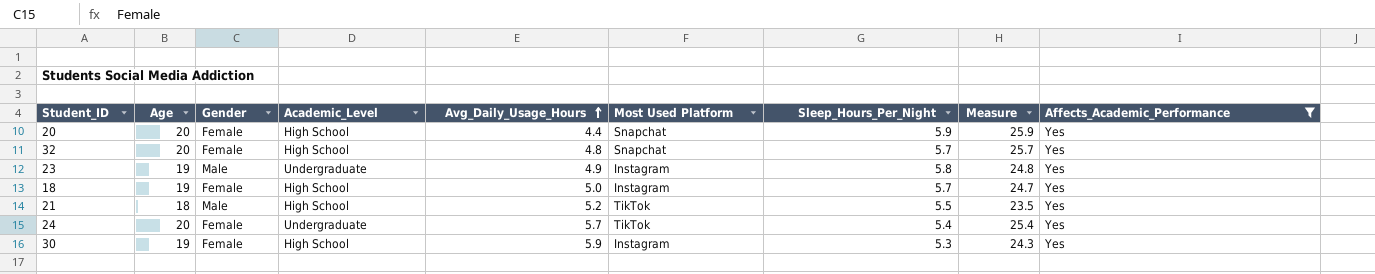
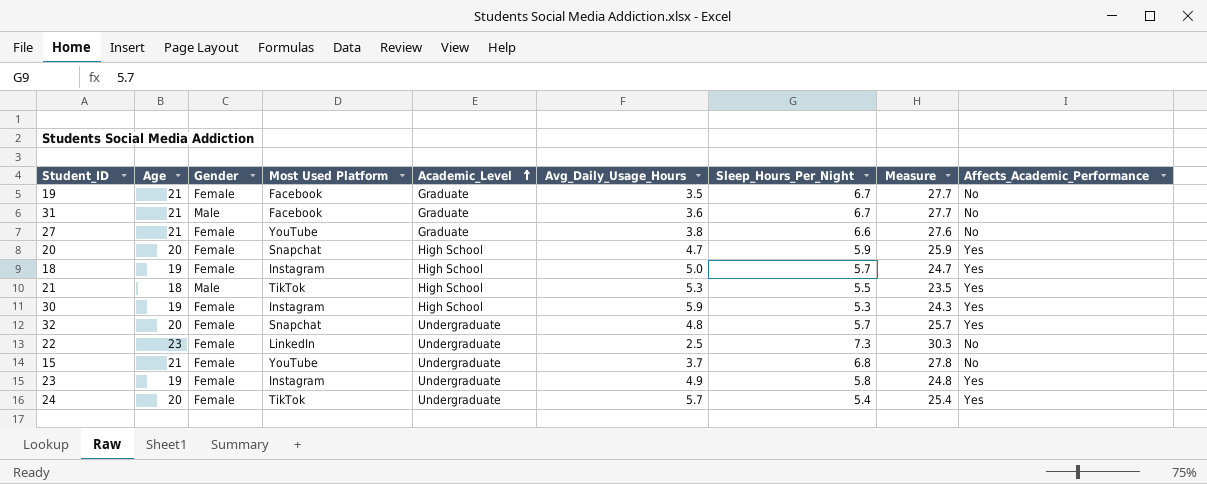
filter: Affects_Academic_Performance = Yes -> none
row order: Avg_Daily_Usage_Hours ascending -> Academic_Level ascending
column Most Used Platform | position: 6 -> 4
20 | Avg_Daily_Usage_Hours: 4.4 -> 4.7
21 | Avg_Daily_Usage_Hours: 5.2 -> 5.3
32 | Academic_Level: High School -> Undergraduate
23 | Gender: Male -> Female

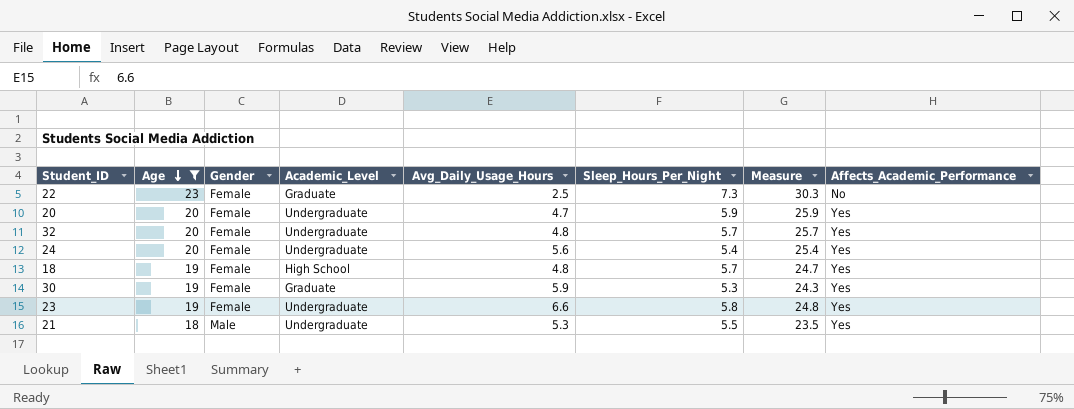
filter: none -> Age != 21
row order: Academic_Level ascending -> Age descending
column Most Used Platform | position: 4 -> none
22 | Academic_Level: Undergraduate -> Graduate
20 | Academic_Level: High School -> Undergraduate
24 | Avg_Daily_Usage_Hours: 5.7 -> 5.6
18 | Avg_Daily_Usage_Hours: 5.0 -> 4.8
30 | Academic_Level: High School -> Graduate
23 | Avg_Daily_Usage_Hours: 4.9 -> 6.6
21 | Academic_Level: High School -> Undergraduate

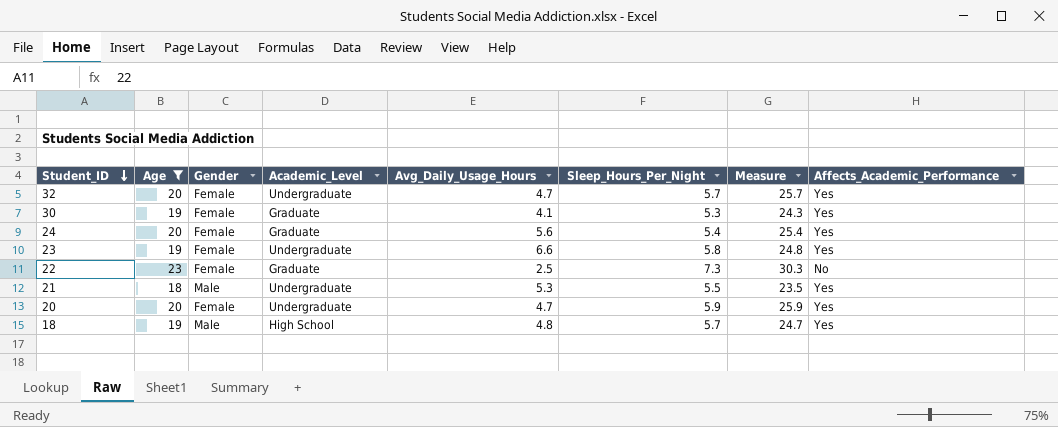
row order: Age descending -> Student_ID descending
32 | Avg_Daily_Usage_Hours: 4.8 -> 4.7
30 | Avg_Daily_Usage_Hours: 5.9 -> 4.1
24 | Academic_Level: Undergraduate -> Graduate
18 | Gender: Female -> Male

